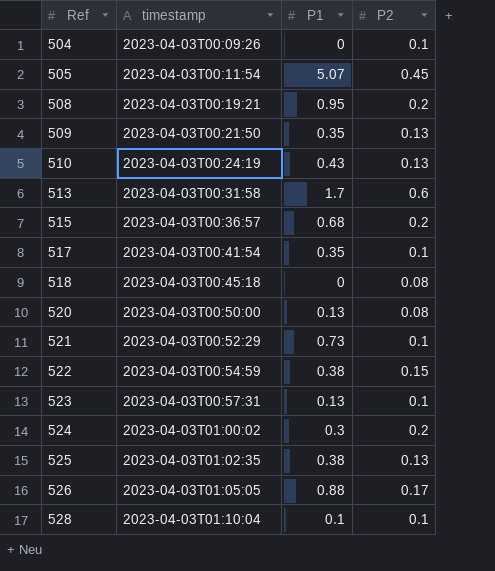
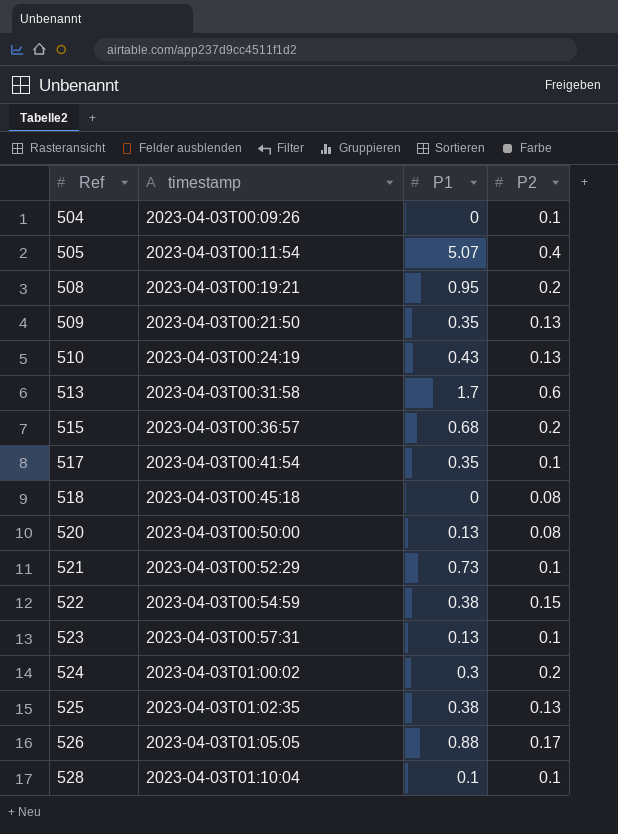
505 | P2: 0.45 -> 0.4

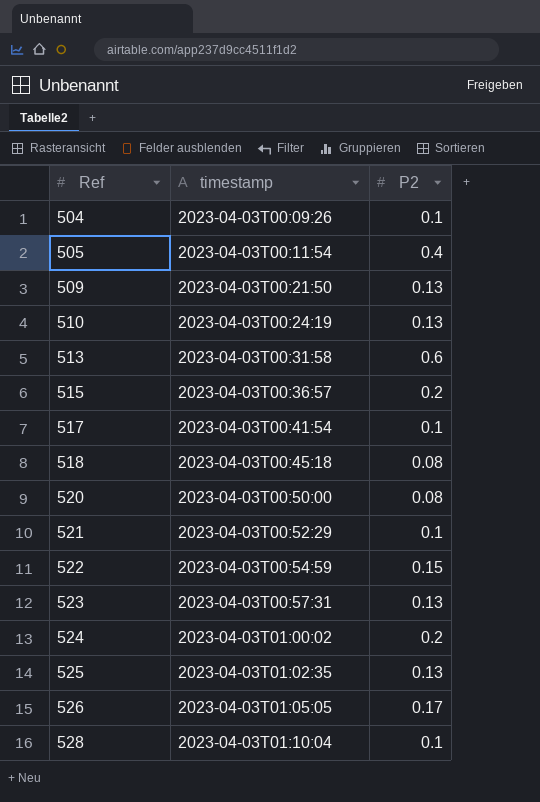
column P1 | position: 3 -> none
row 508: 2023-04-03T00:19:21 | 0.95 | 0.2 -> none
523 | P2: 0.1 -> 0.13

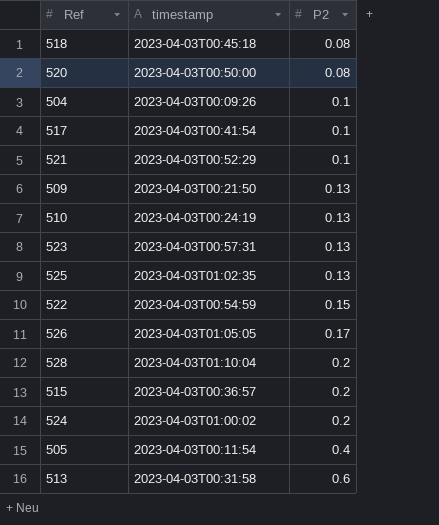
row order: Ref ascending -> P2 ascending
528 | P2: 0.1 -> 0.2

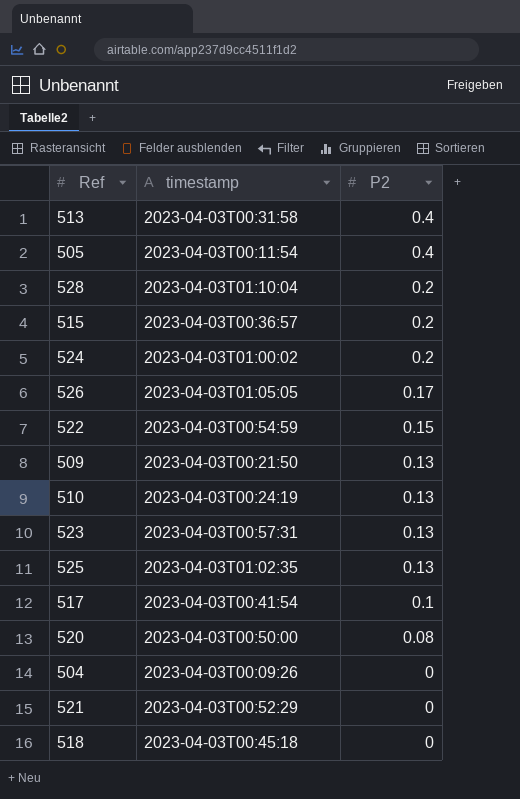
row order: P2 ascending -> P2 descending
513 | P2: 0.6 -> 0.4
504 | P2: 0.1 -> 0
521 | P2: 0.1 -> 0
518 | P2: 0.08 -> 0

